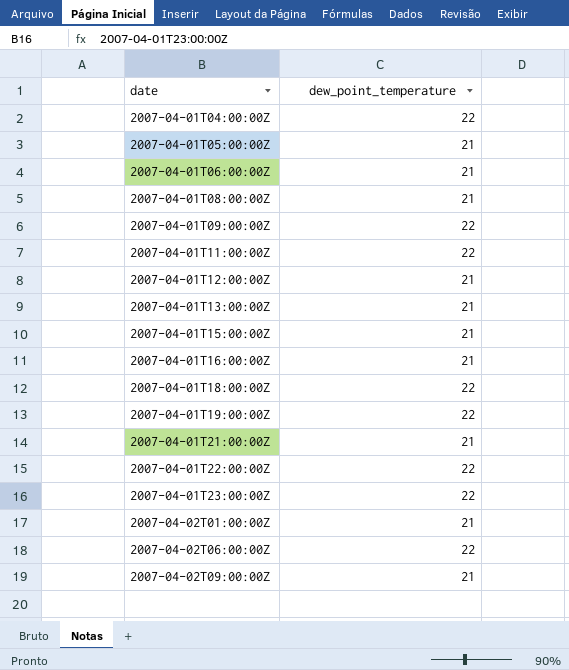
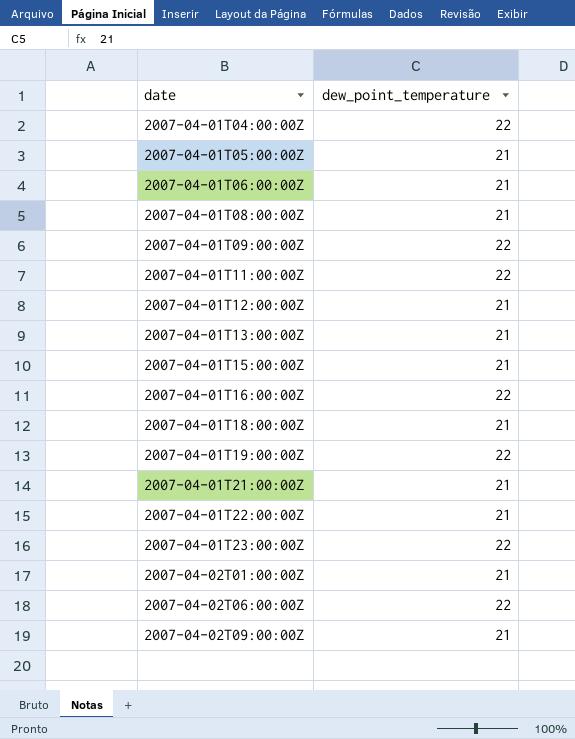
2007-04-01T16:00:00Z | dew_point_temperature: 21 -> 22
2007-04-01T18:00:00Z | dew_point_temperature: 22 -> 21
2007-04-01T22:00:00Z | dew_point_temperature: 22 -> 21

